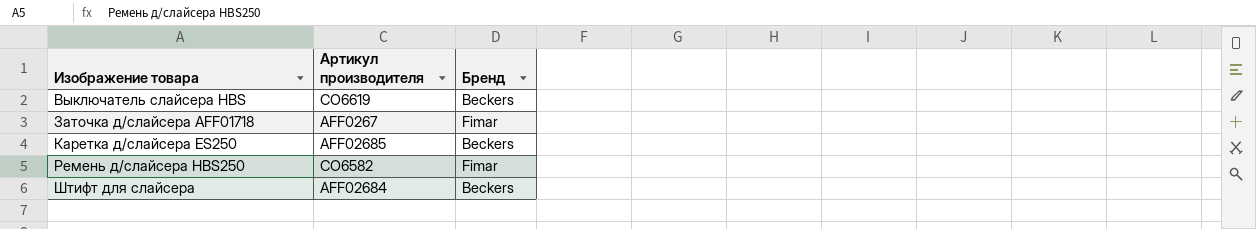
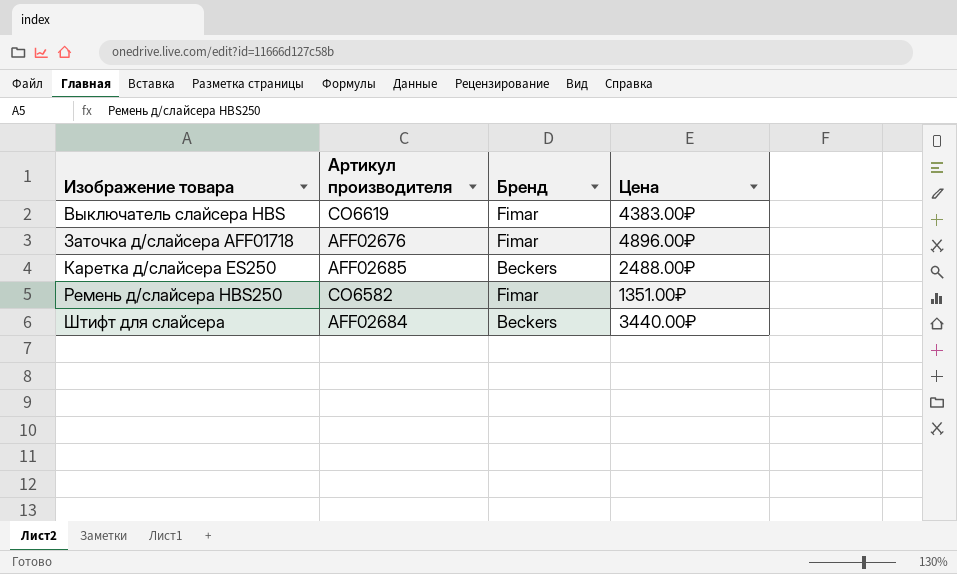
column Цена | position: none -> 4
Выключатель слайсера HBS | Бренд: Beckers -> Fimar
Заточка д/слайсера AFF01718 | Артикул производителя: AFF0267 -> AFF02676

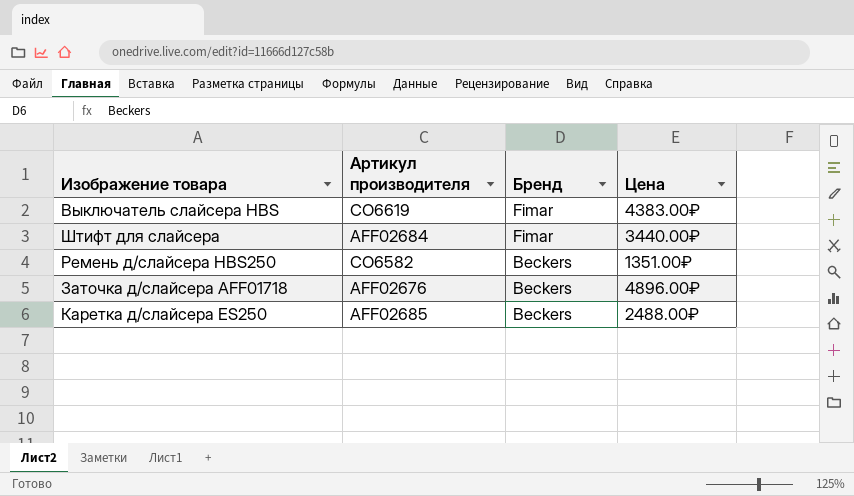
row order: Изображение товара ascending -> Бренд descending
Штифт для слайсера | Бренд: Beckers -> Fimar
Ремень д/слайсера HBS250 | Бренд: Fimar -> Beckers
Заточка д/слайсера AFF01718 | Бренд: Fimar -> Beckers

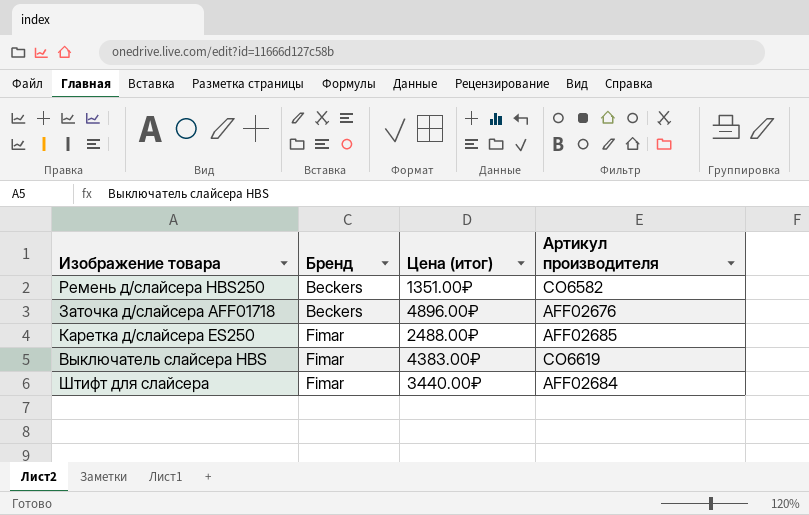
row order: Бренд descending -> Бренд ascending
column name: Цена -> Цена (итог)
column Артикул производителя | position: 2 -> 4
Каретка д/слайсера ES250 | Бренд: Beckers -> Fimar

